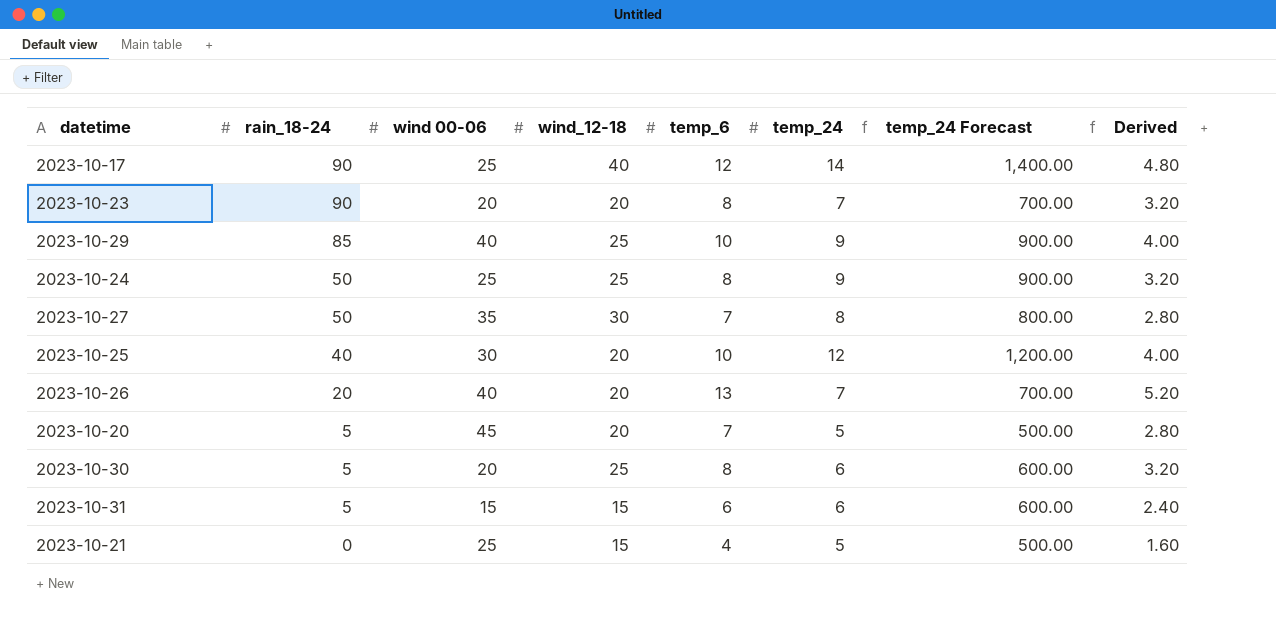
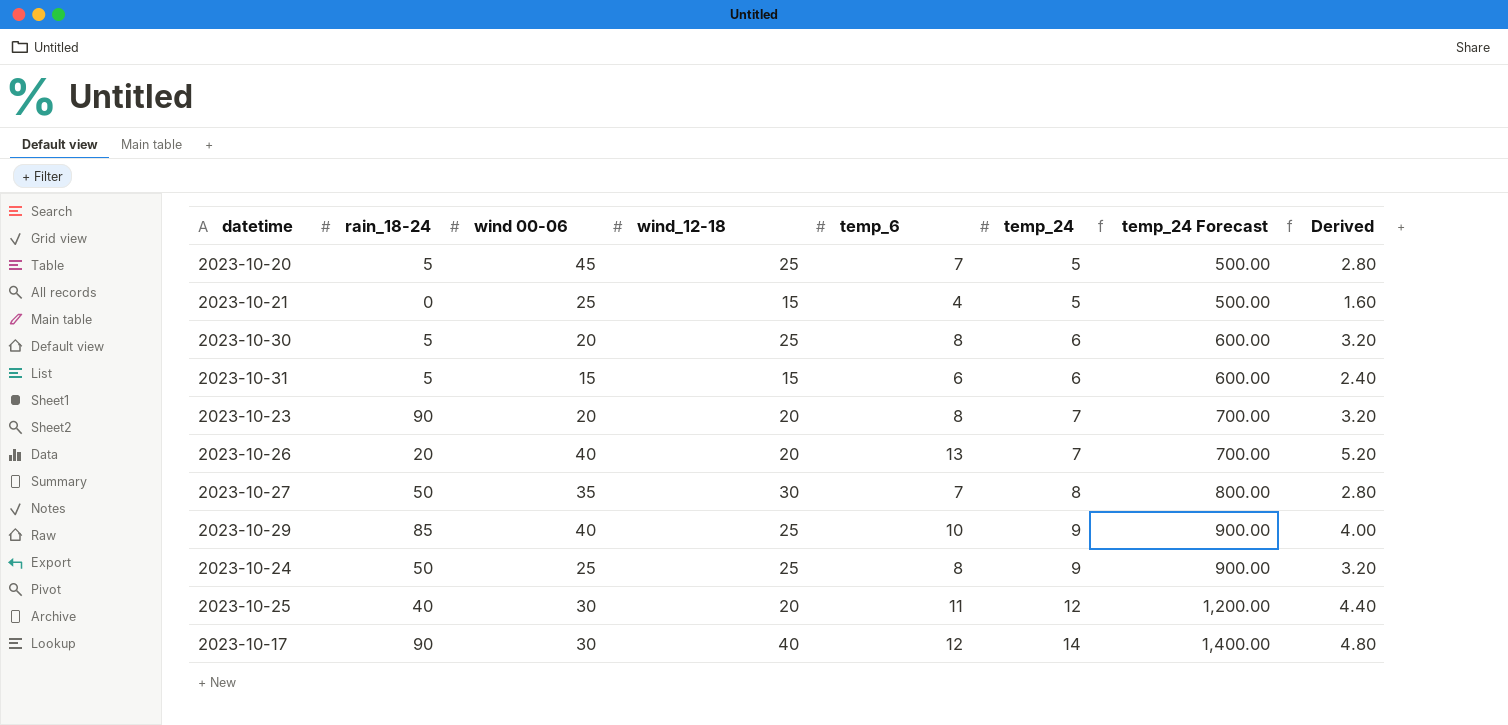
row order: rain_18-24 descending -> temp_24 ascending
2023-10-20 | wind_12-18: 20 -> 25
2023-10-25 | temp_6: 10 -> 11
2023-10-25 | Derived: 4.00 -> 4.40
2023-10-17 | wind 00-06: 25 -> 30

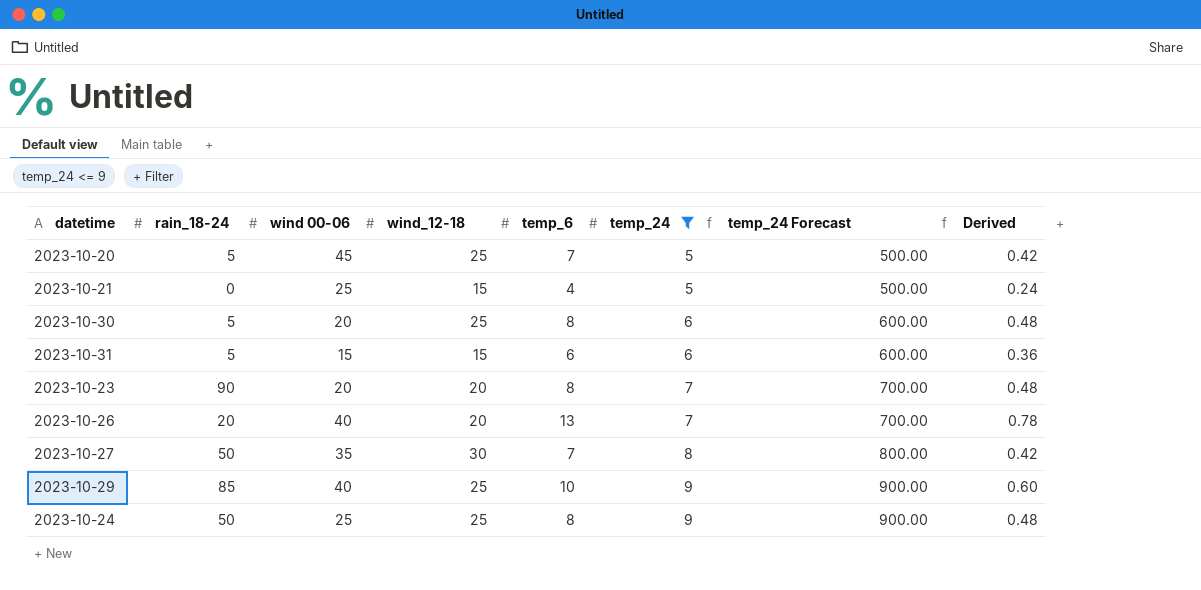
filter: none -> temp_24 <= 9
column Derived | formula: [temp_6] * 0.4 -> [temp_6] * 0.06

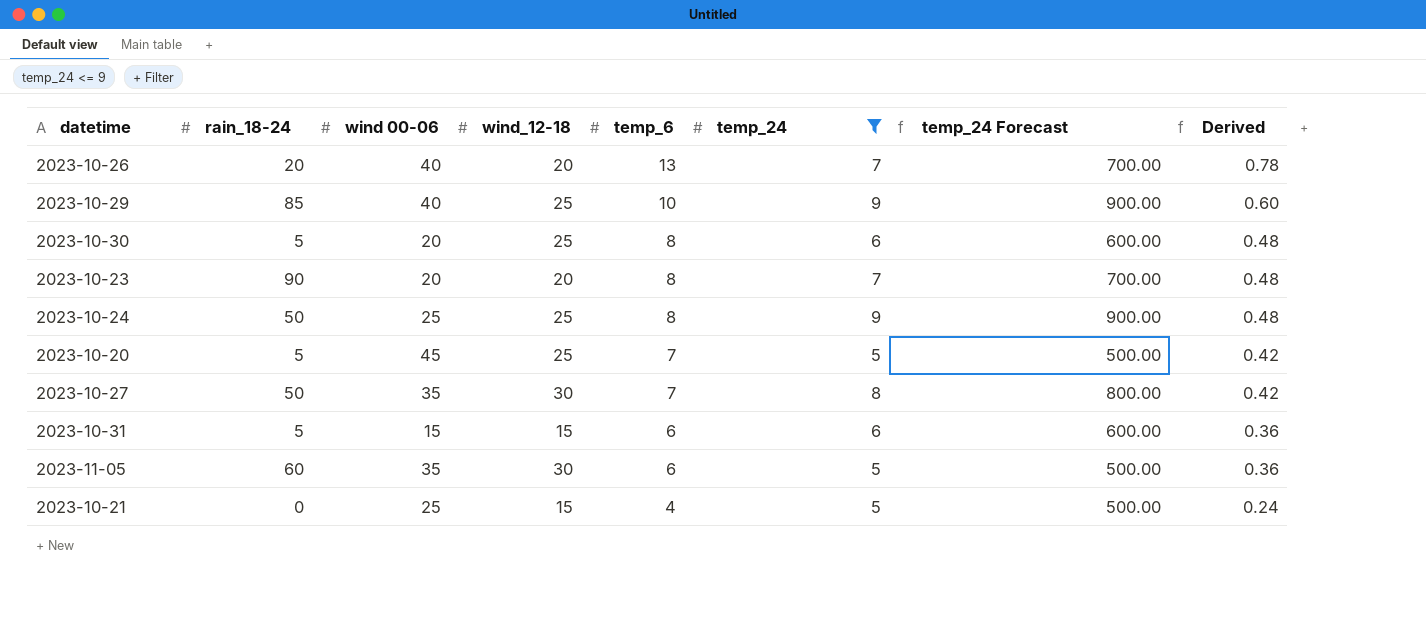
row order: temp_24 ascending -> temp_6 descending
row 2023-11-05: none -> 60 | 35 | 30 | 6 | 5 | 500.00 | 0.36

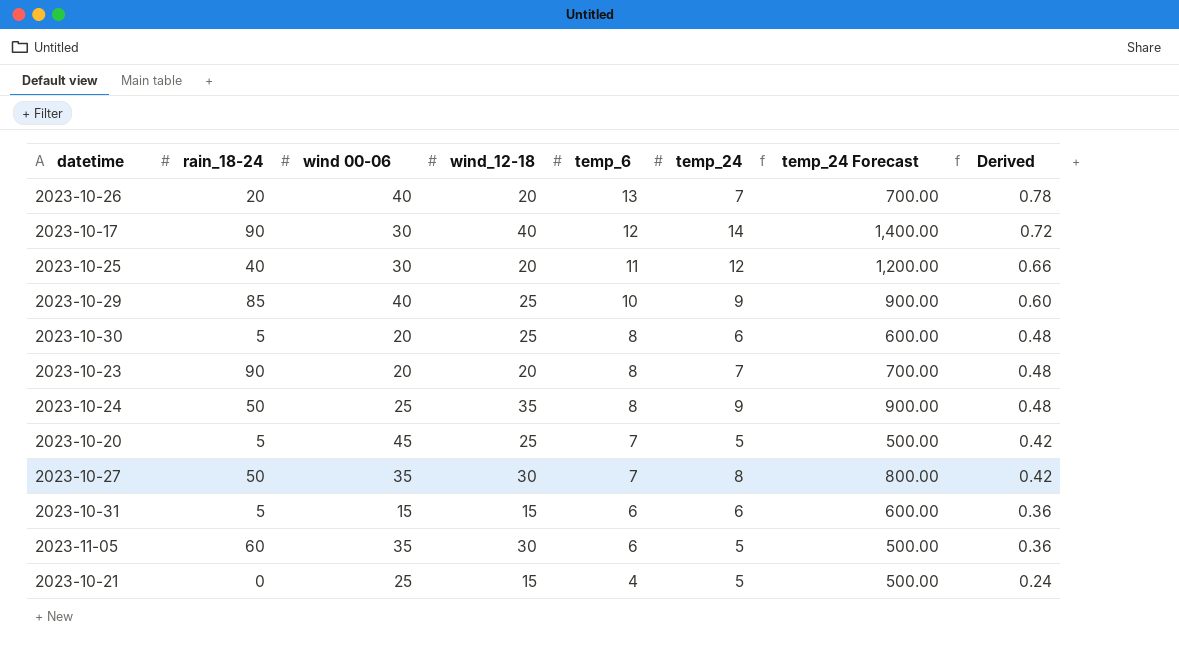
filter: temp_24 <= 9 -> none
2023-10-24 | wind_12-18: 25 -> 35

